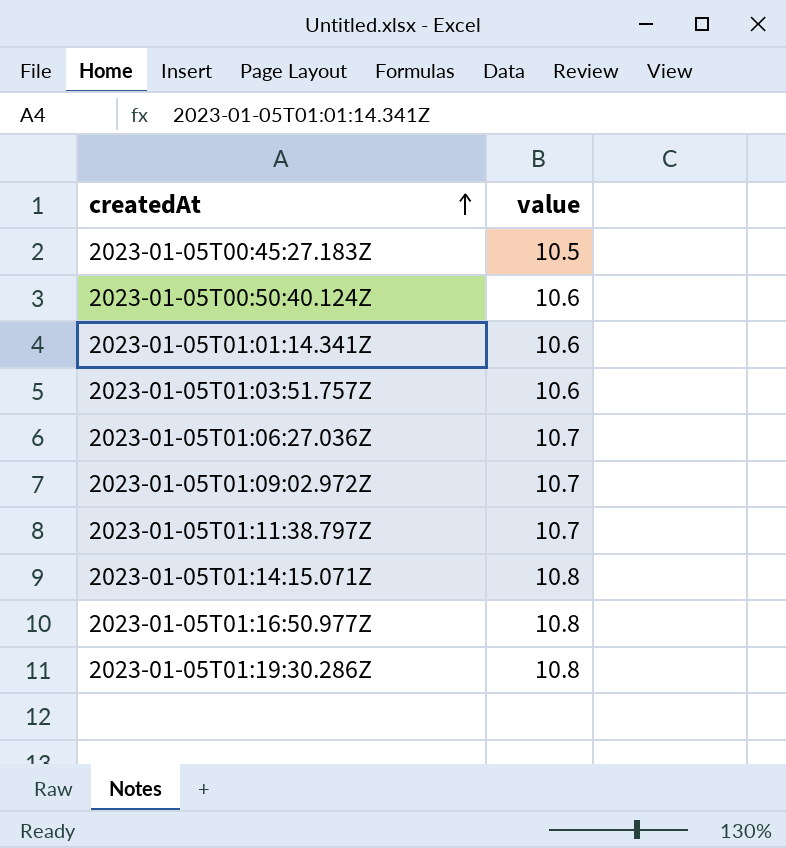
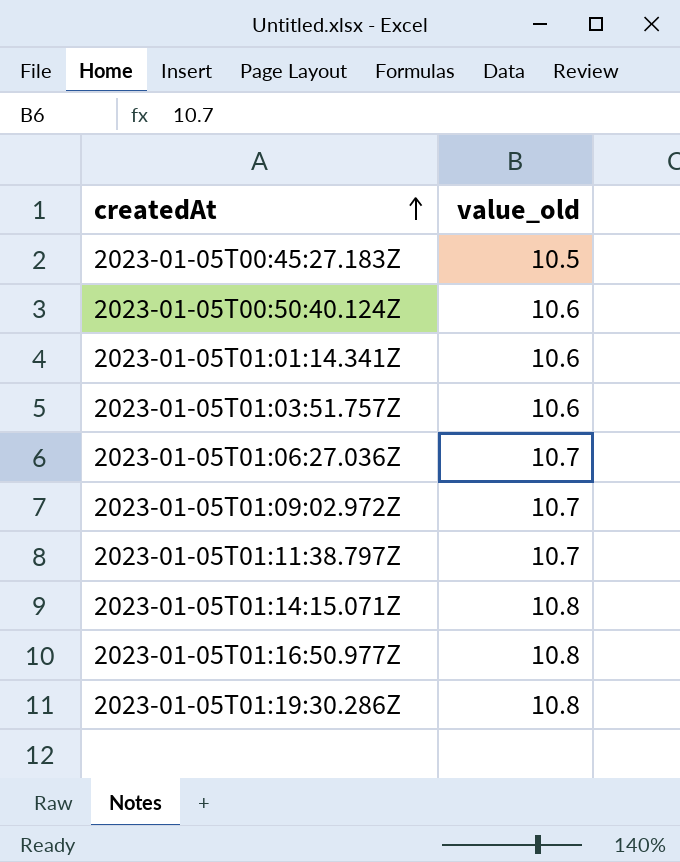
column name: value -> value_old

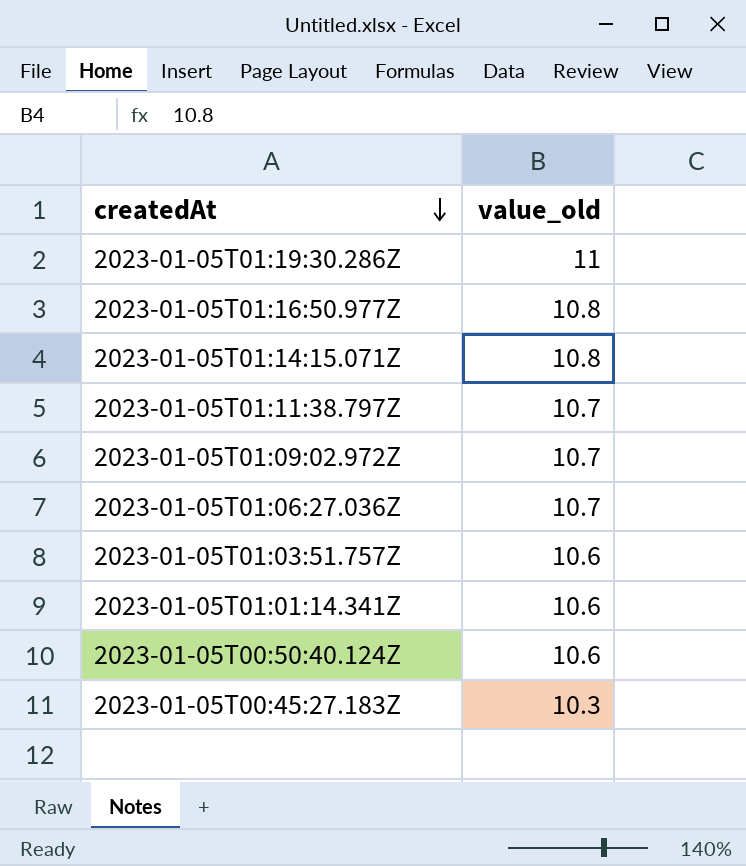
row order: createdAt ascending -> createdAt descending
2023-01-05T01:19:30.286Z | value_old: 10.8 -> 11
2023-01-05T00:45:27.183Z | value_old: 10.5 -> 10.3

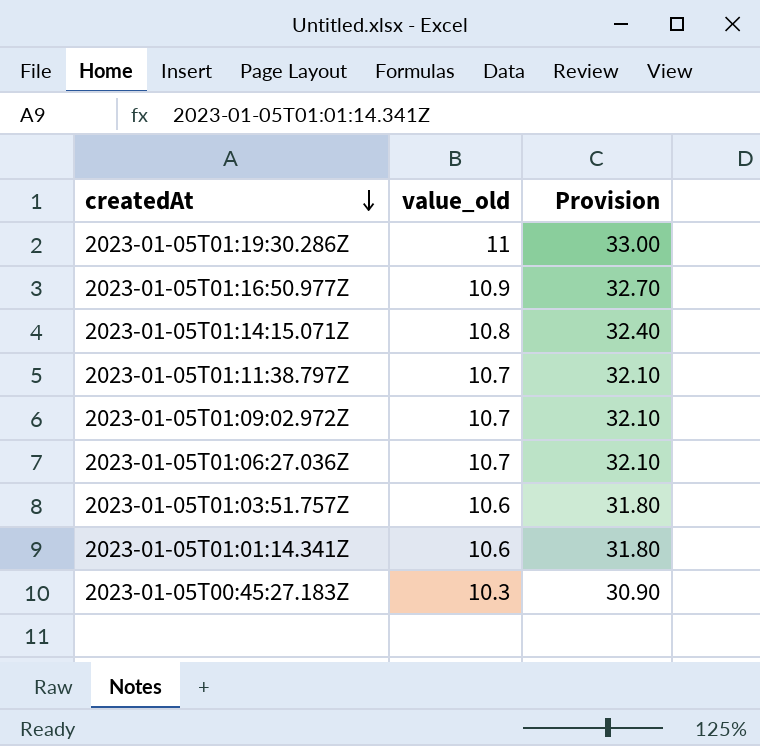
column Provision | formula: none -> [value_old] * 3
row 2023-01-05T00:50:40.124Z: 10.6 -> none
2023-01-05T01:16:50.977Z | value_old: 10.8 -> 10.9

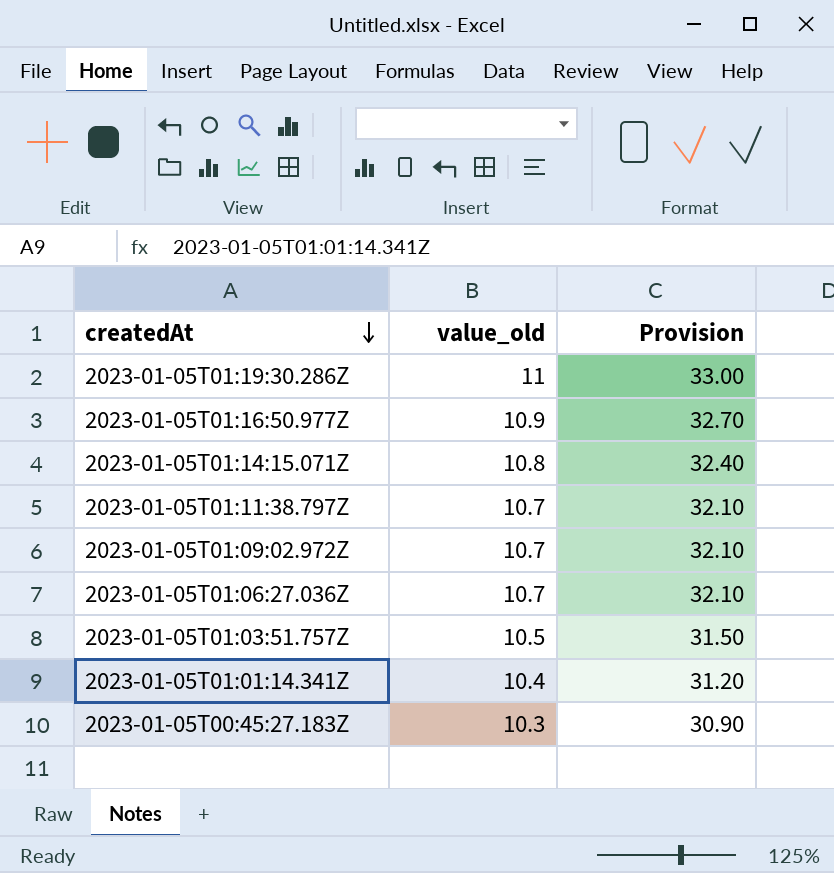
2023-01-05T01:03:51.757Z | value_old: 10.6 -> 10.5
2023-01-05T01:03:51.757Z | Provision: 31.80 -> 31.50
2023-01-05T01:01:14.341Z | value_old: 10.6 -> 10.4
2023-01-05T01:01:14.341Z | Provision: 31.80 -> 31.20

